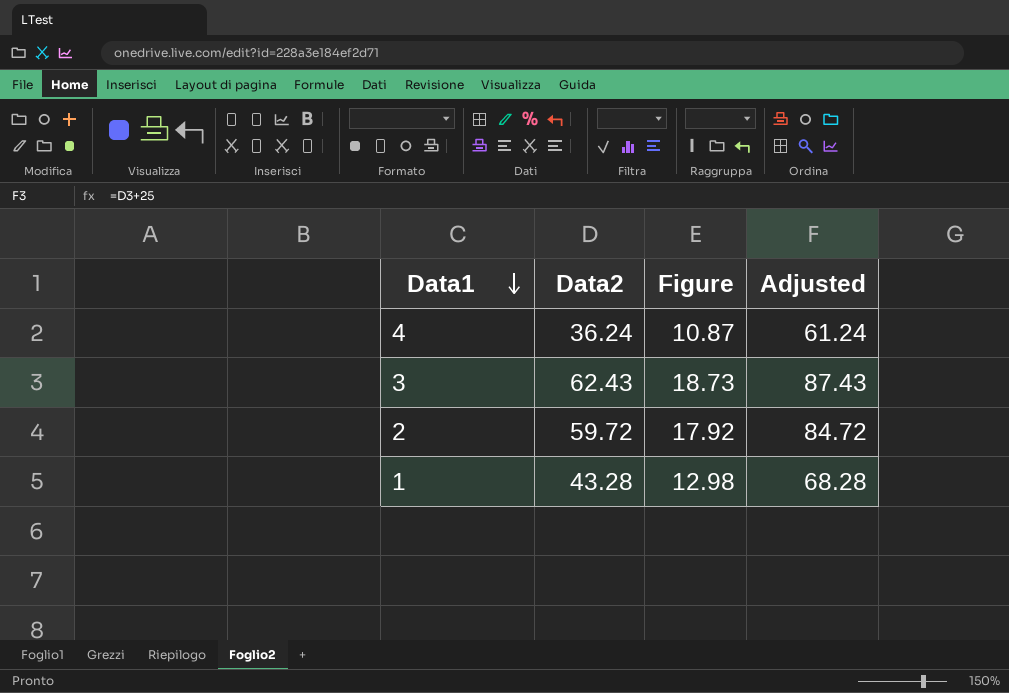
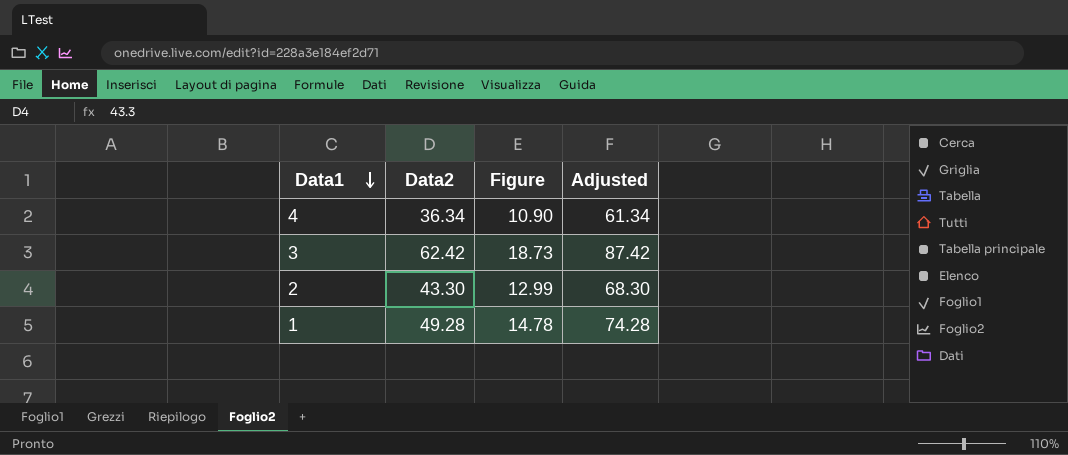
4 | Data2: 36.24 -> 36.34
4 | Figure: 10.87 -> 10.90
4 | Adjusted: 61.24 -> 61.34
3 | Data2: 62.43 -> 62.42
3 | Adjusted: 87.43 -> 87.42
2 | Data2: 59.72 -> 43.30
2 | Figure: 17.92 -> 12.99
2 | Adjusted: 84.72 -> 68.30
1 | Data2: 43.28 -> 49.28
1 | Figure: 12.98 -> 14.78
1 | Adjusted: 68.28 -> 74.28

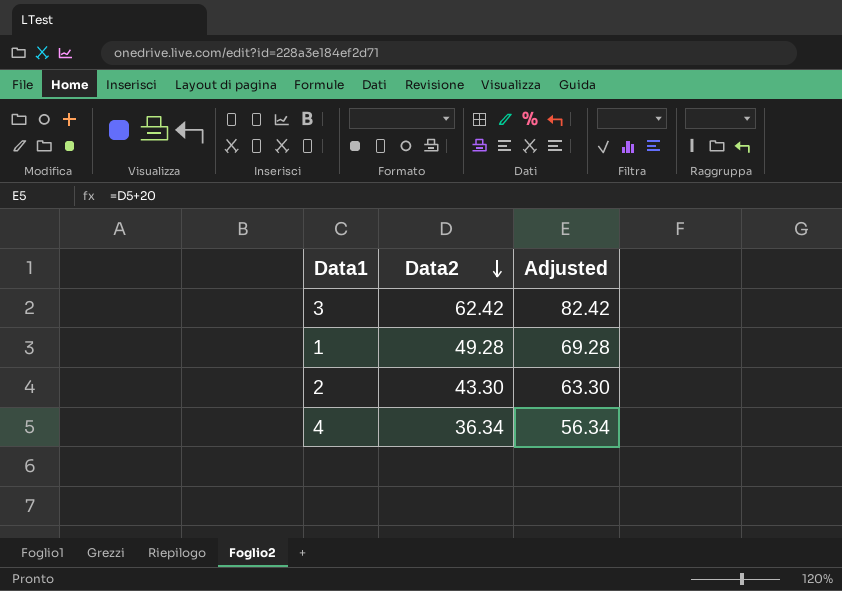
row order: Data1 descending -> Data2 descending
column Figure | formula: [Data2] * 0.3 -> none
column Adjusted | formula: [Data2] + 25 -> [Data2] + 20

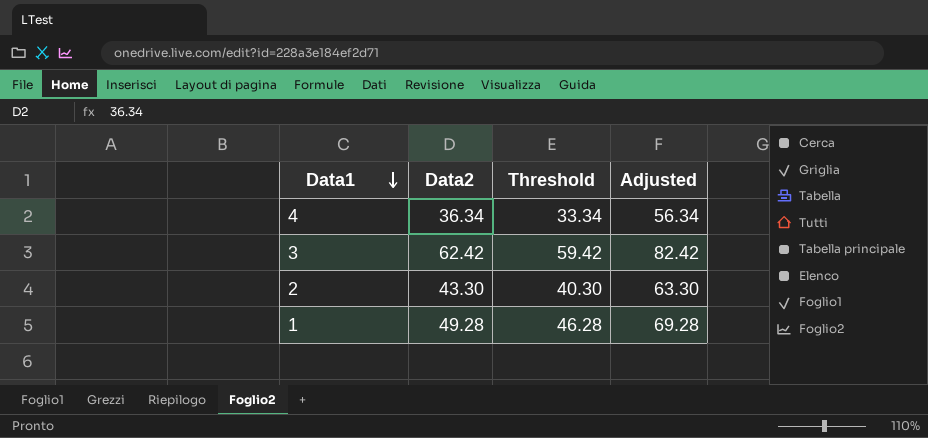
row order: Data2 descending -> Data1 descending
column Threshold | formula: none -> [Data2] - 3

